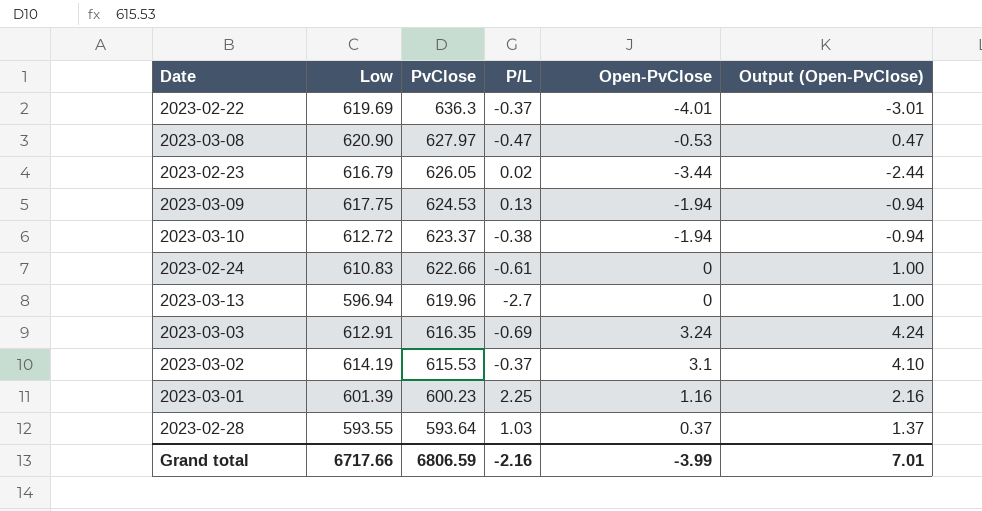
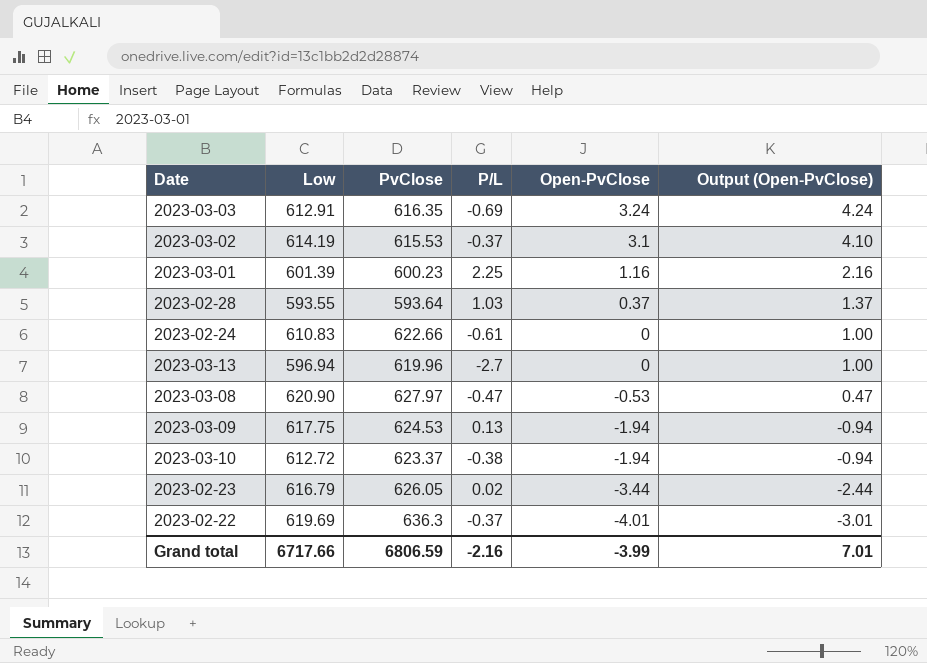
row order: PvClose descending -> Open-PvClose descending

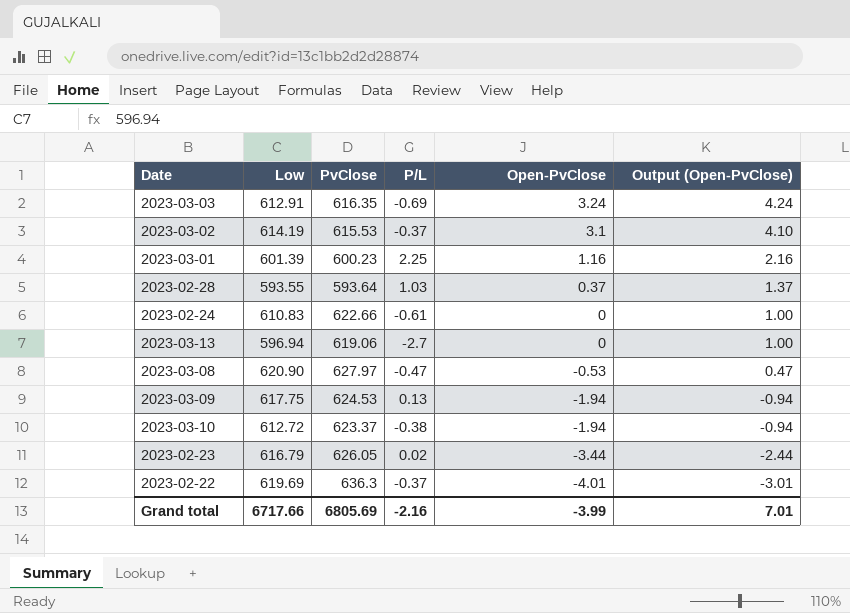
2023-03-13 | PvClose: 619.96 -> 619.06
Grand total | PvClose: 6806.59 -> 6805.69

